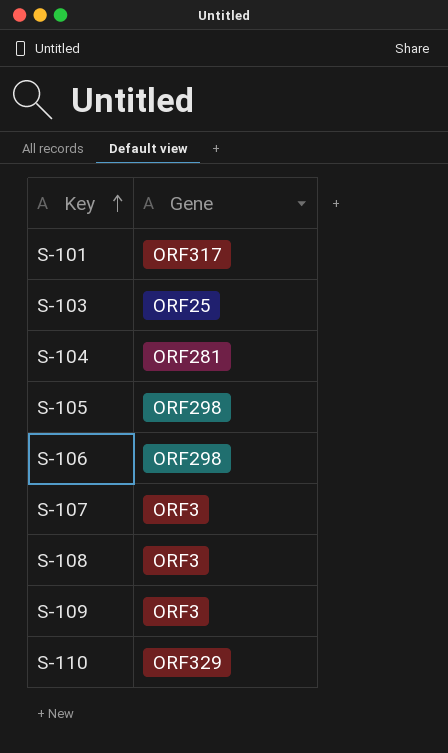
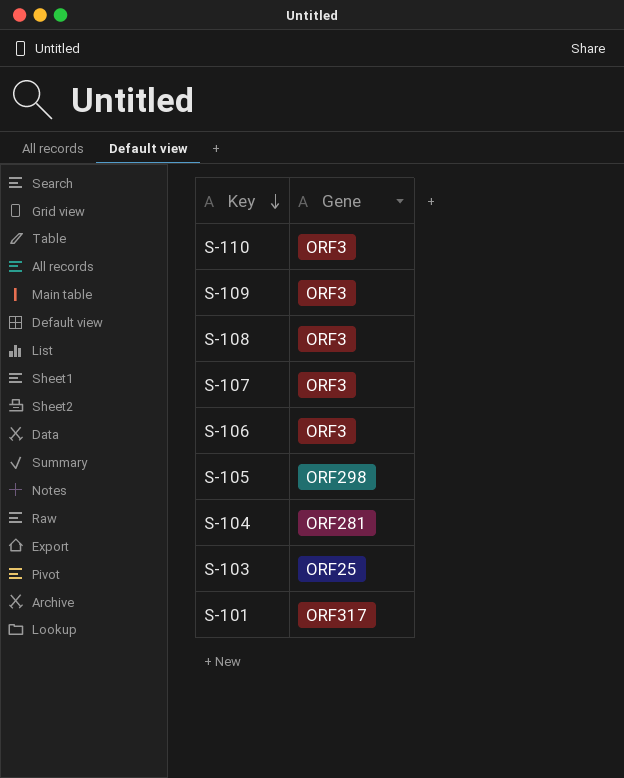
row order: Key ascending -> Key descending
S-110 | Gene: ORF329 -> ORF3
S-106 | Gene: ORF298 -> ORF3

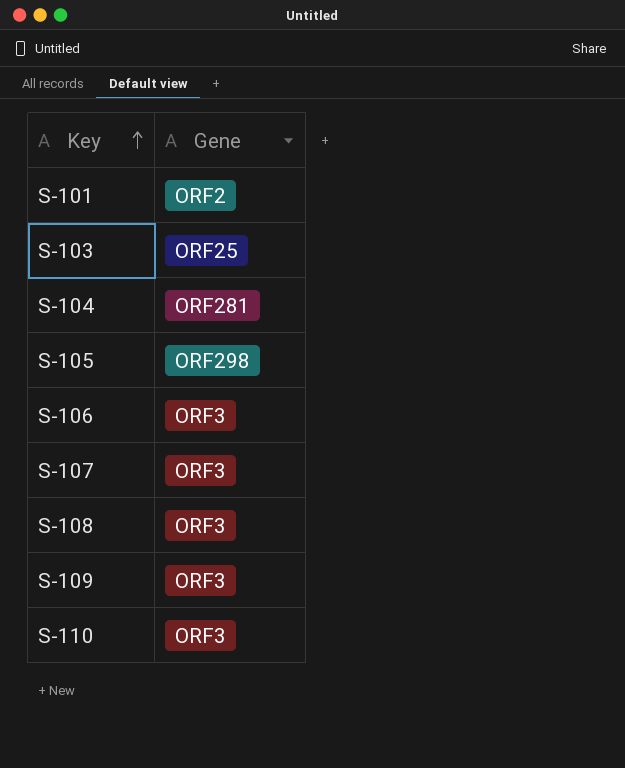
row order: Key descending -> Key ascending
S-101 | Gene: ORF317 -> ORF2

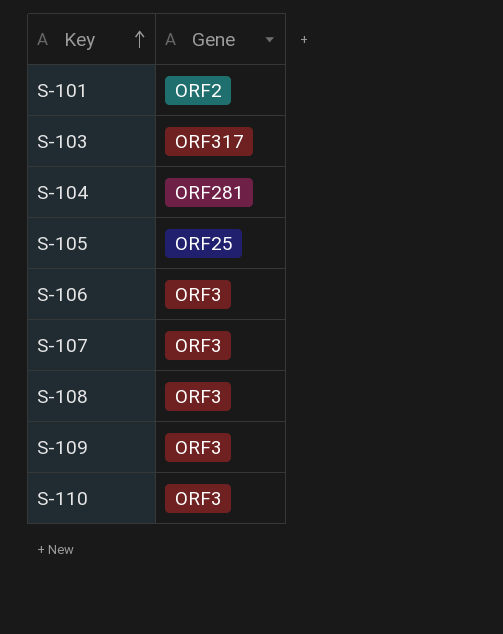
S-103 | Gene: ORF25 -> ORF317
S-105 | Gene: ORF298 -> ORF25

